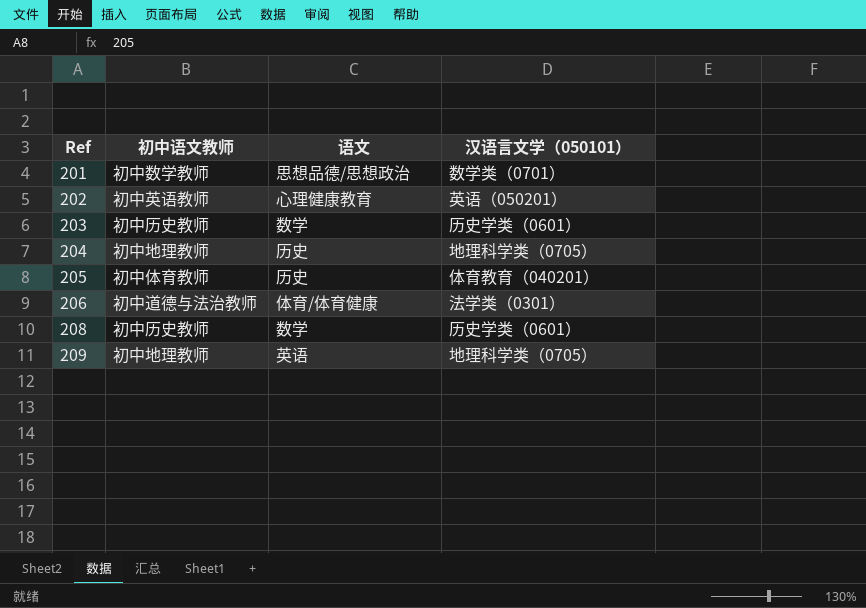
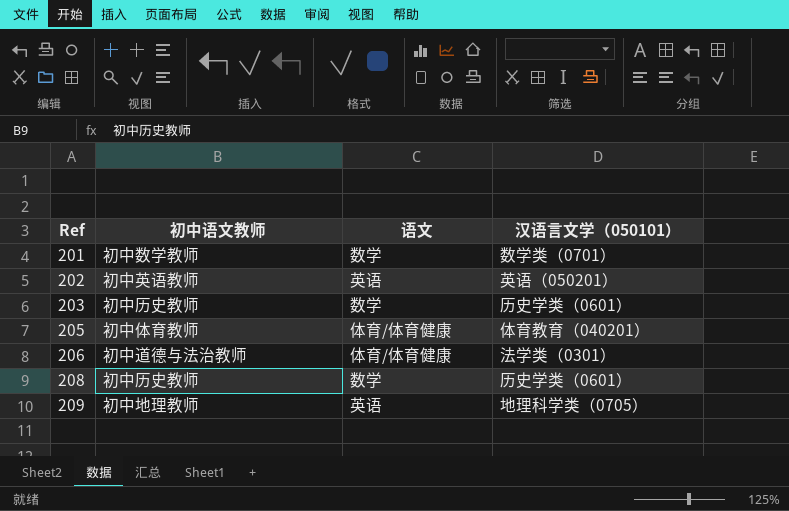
row 204: 初中地理教师 | 历史 | 地理科学类（0705） -> none
201 | 语文: 思想品德/思想政治 -> 数学
202 | 语文: 心理健康教育 -> 英语
205 | 语文: 历史 -> 体育/体育健康

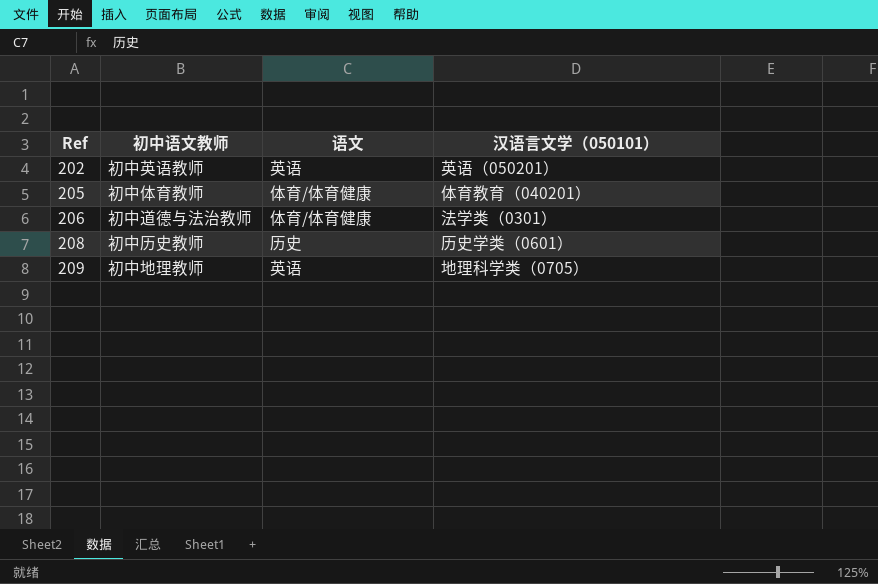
row 201: 初中数学教师 | 数学 | 数学类（0701） -> none
row 203: 初中历史教师 | 数学 | 历史学类（0601） -> none
208 | 语文: 数学 -> 历史

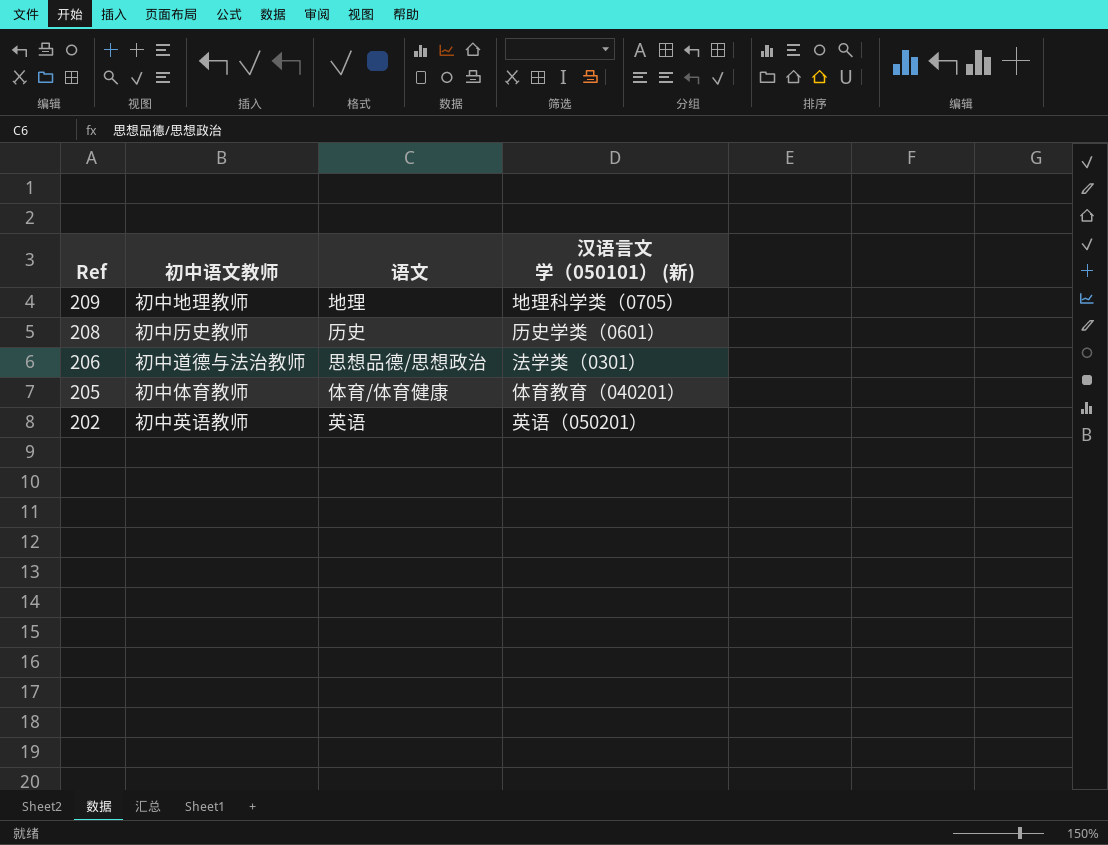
row order: Ref ascending -> Ref descending
column name: 汉语言文学（050101） -> 汉语言文学（050101） (新)
209 | 语文: 英语 -> 地理
206 | 语文: 体育/体育健康 -> 思想品德/思想政治

